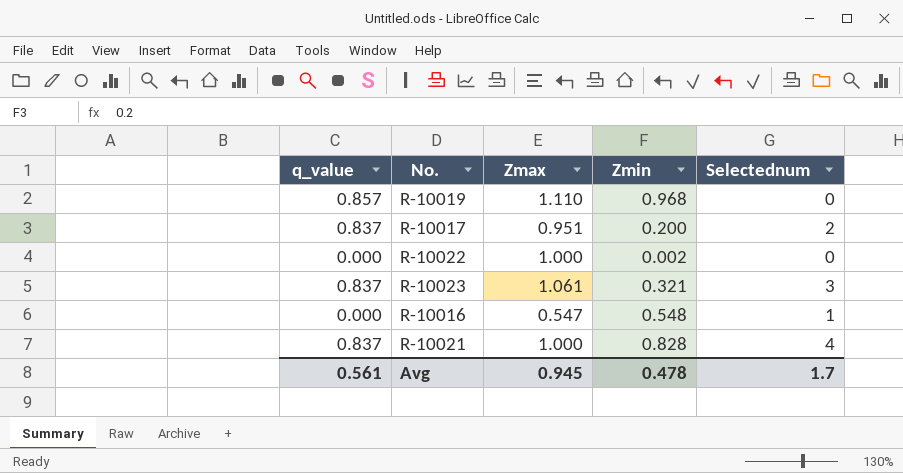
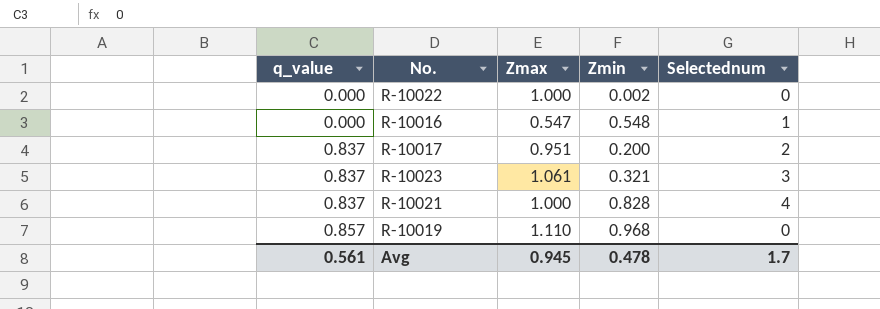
row order: none -> q_value ascending

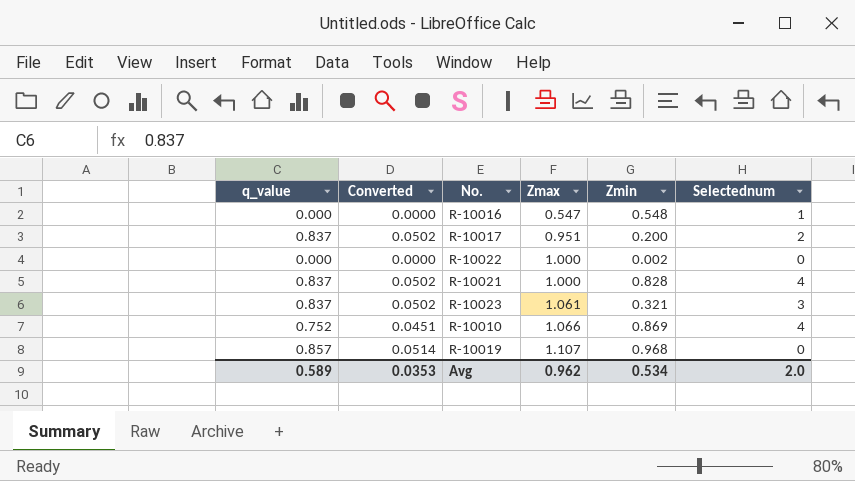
row order: q_value ascending -> Zmax ascending
column Converted | formula: none -> [q_value] * 0.06
row R-10010: none -> 0.752 | 0.0451 | 1.066 | 0.869 | 4
R-10019 | Zmax: 1.110 -> 1.107
Avg | q_value: 0.561 -> 0.589
Avg | Zmax: 0.945 -> 0.962
Avg | Zmin: 0.478 -> 0.534
Avg | Selectednum: 1.7 -> 2.0

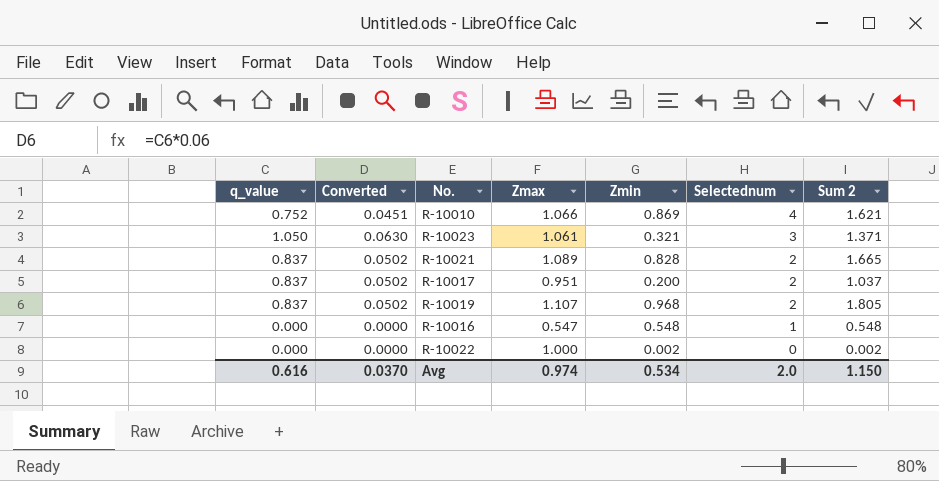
row order: Zmax ascending -> Selectednum descending
column Sum 2 | formula: none -> [q_value] + [Zmin]
R-10023 | q_value: 0.837 -> 1.050
R-10023 | Converted: 0.0502 -> 0.0630
R-10021 | Zmax: 1.000 -> 1.089
R-10021 | Selectednum: 4 -> 2
R-10019 | q_value: 0.857 -> 0.837
R-10019 | Converted: 0.0514 -> 0.0502
R-10019 | Selectednum: 0 -> 2
Avg | q_value: 0.589 -> 0.616
Avg | Converted: 0.0353 -> 0.0370
Avg | Zmax: 0.962 -> 0.974

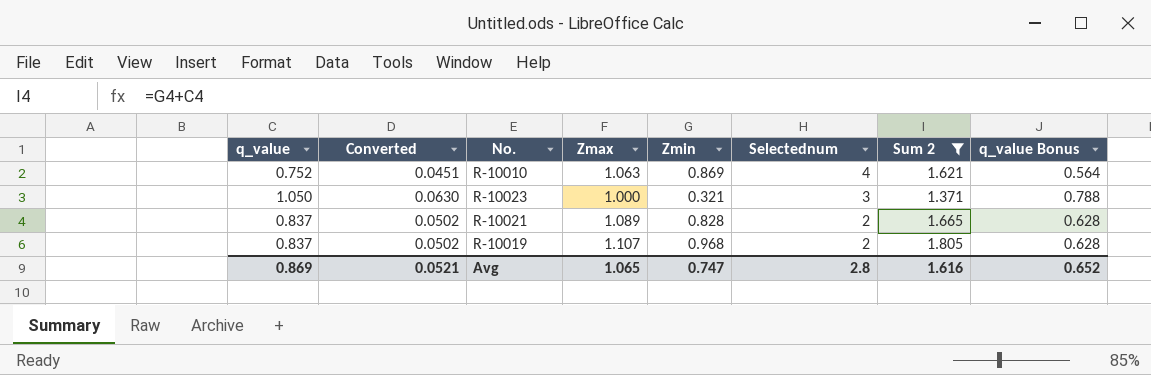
filter: none -> Sum 2 >= 1.371
column q_value Bonus | formula: none -> [q_value] * 0.75
R-10010 | Zmax: 1.066 -> 1.063
R-10023 | Zmax: 1.061 -> 1.000
Avg | q_value: 0.616 -> 0.869
Avg | Converted: 0.0370 -> 0.0521
Avg | Zmax: 0.974 -> 1.065
Avg | Zmin: 0.534 -> 0.747
Avg | Selectednum: 2.0 -> 2.8
Avg | Sum 2: 1.150 -> 1.616

